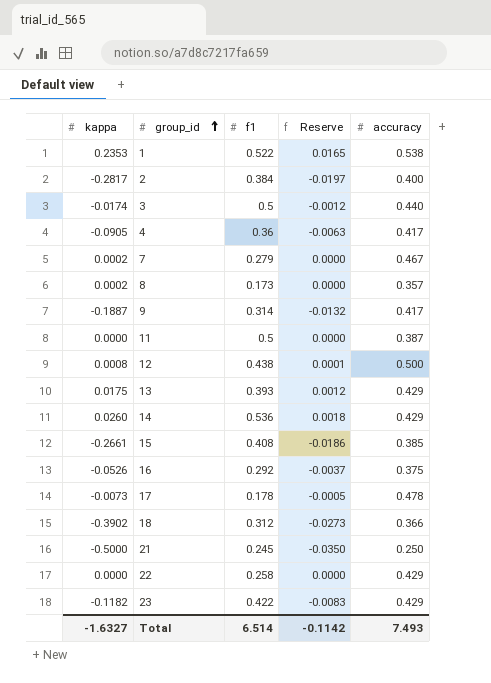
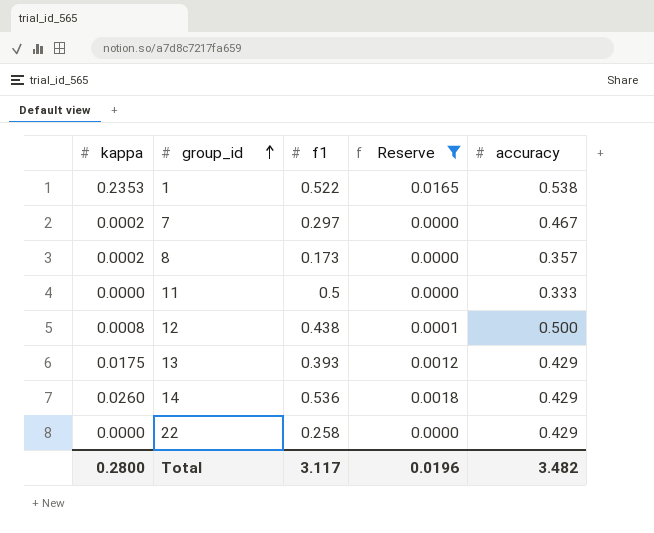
filter: none -> Reserve >= 0.0000
7 | f1: 0.279 -> 0.297
11 | accuracy: 0.387 -> 0.333
Total | kappa: -1.6327 -> 0.2800
Total | f1: 6.514 -> 3.117
Total | Reserve: -0.1142 -> 0.0196
Total | accuracy: 7.493 -> 3.482

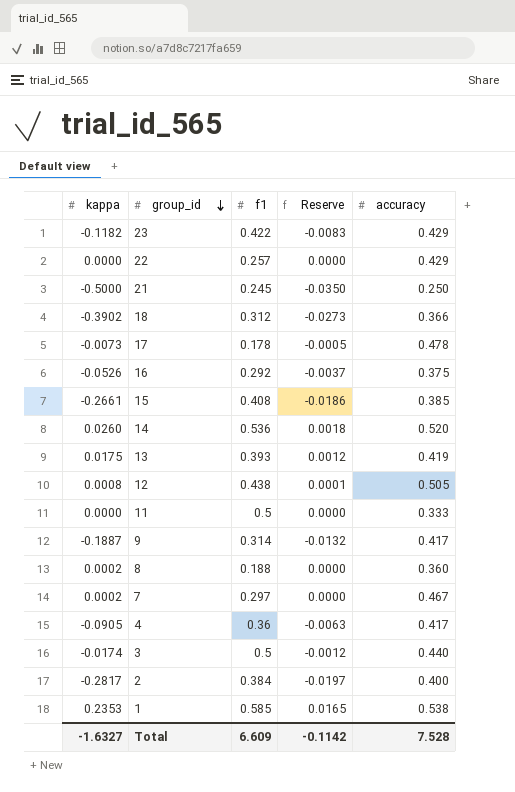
filter: Reserve >= 0.0000 -> none
row order: group_id ascending -> group_id descending
22 | f1: 0.258 -> 0.257
14 | accuracy: 0.429 -> 0.520
13 | accuracy: 0.429 -> 0.419
12 | accuracy: 0.500 -> 0.505
8 | f1: 0.173 -> 0.188
8 | accuracy: 0.357 -> 0.360
1 | f1: 0.522 -> 0.585
Total | kappa: 0.2800 -> -1.6327
Total | f1: 3.117 -> 6.609
Total | Reserve: 0.0196 -> -0.1142
Total | accuracy: 3.482 -> 7.528

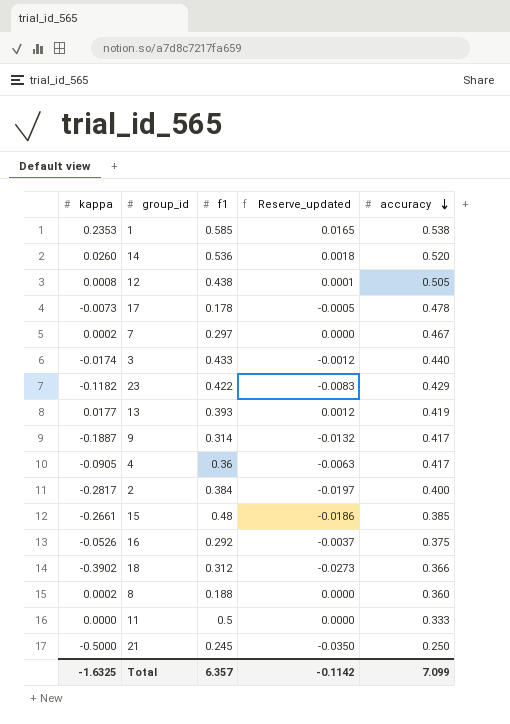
row order: group_id descending -> accuracy descending
column name: Reserve -> Reserve_updated
row 22: 0.0000 | 0.257 | 0.0000 | 0.429 -> none
3 | f1: 0.5 -> 0.433
13 | kappa: 0.0175 -> 0.0177
15 | f1: 0.408 -> 0.48
Total | kappa: -1.6327 -> -1.6325
Total | f1: 6.609 -> 6.357
Total | accuracy: 7.528 -> 7.099

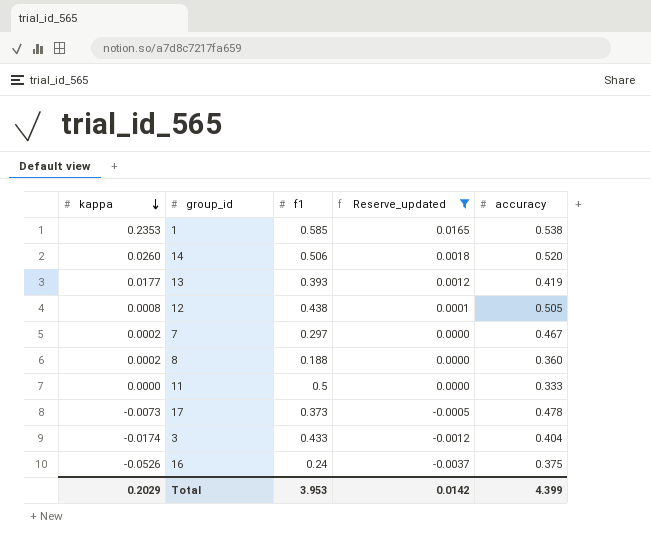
filter: none -> Reserve_updated >= -0.0037
row order: accuracy descending -> kappa descending
14 | f1: 0.536 -> 0.506
17 | f1: 0.178 -> 0.373
3 | accuracy: 0.440 -> 0.404
16 | f1: 0.292 -> 0.24
Total | kappa: -1.6325 -> 0.2029
Total | f1: 6.357 -> 3.953
Total | Reserve_updated: -0.1142 -> 0.0142
Total | accuracy: 7.099 -> 4.399

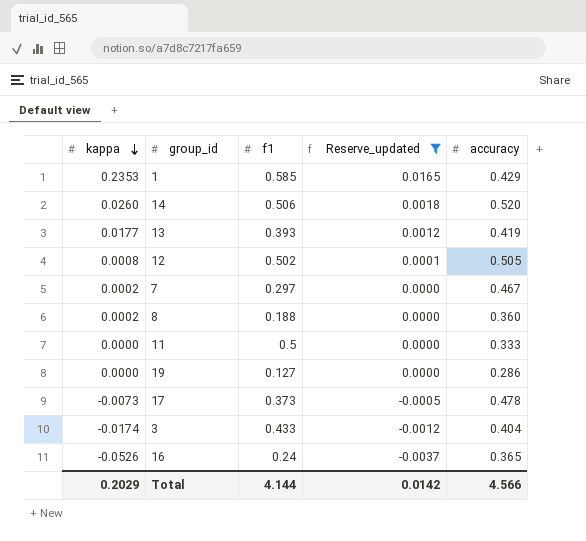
1 | accuracy: 0.538 -> 0.429
12 | f1: 0.438 -> 0.502
row 19: none -> 0.0000 | 0.127 | 0.0000 | 0.286
16 | accuracy: 0.375 -> 0.365
Total | f1: 3.953 -> 4.144
Total | accuracy: 4.399 -> 4.566

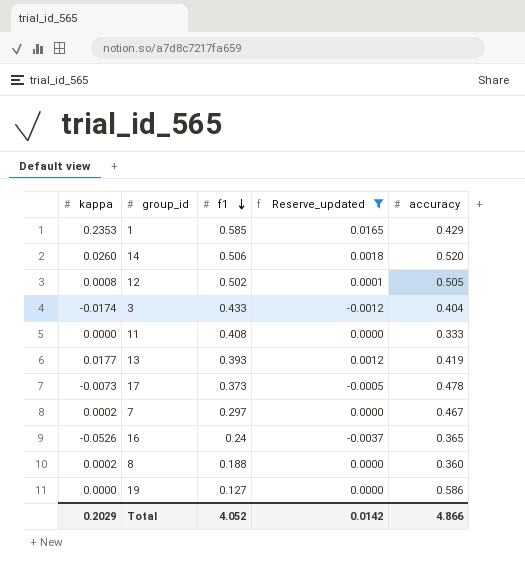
row order: kappa descending -> f1 descending
11 | f1: 0.5 -> 0.408
19 | accuracy: 0.286 -> 0.586
Total | f1: 4.144 -> 4.052
Total | accuracy: 4.566 -> 4.866

